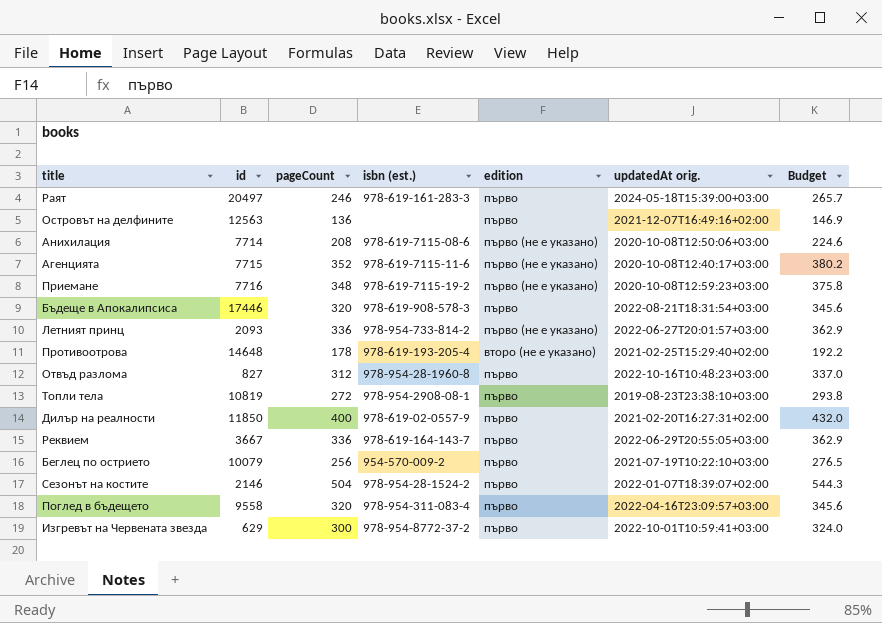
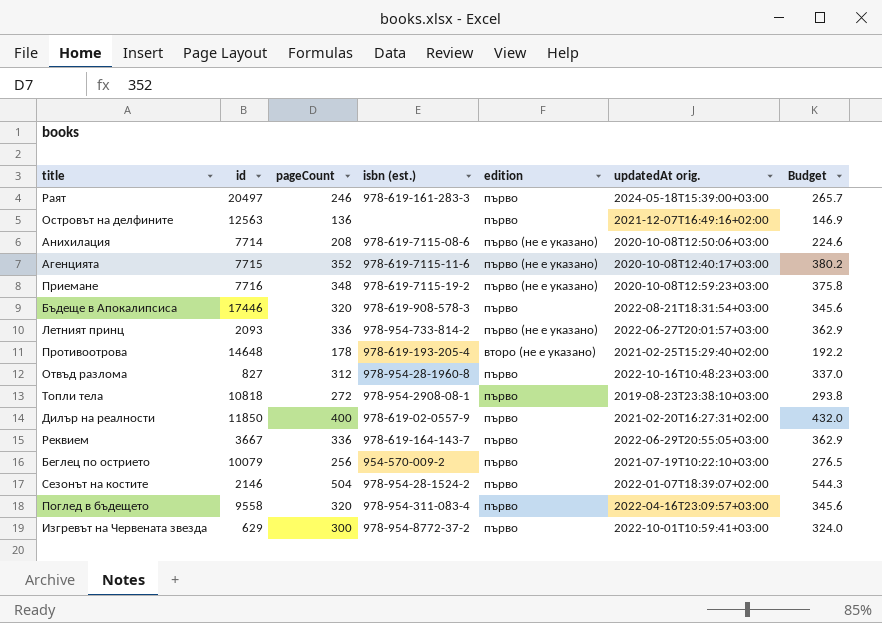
Топли тела | id: 10819 -> 10818

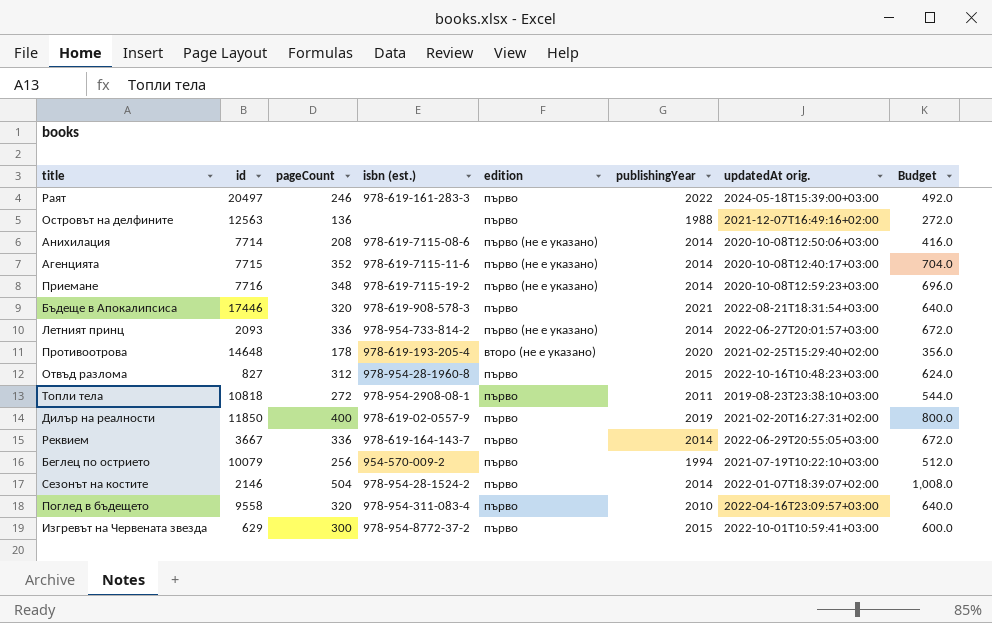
column publishingYear | position: none -> 6
column Budget | formula: [pageCount] * 1.08 -> [pageCount] * 2

